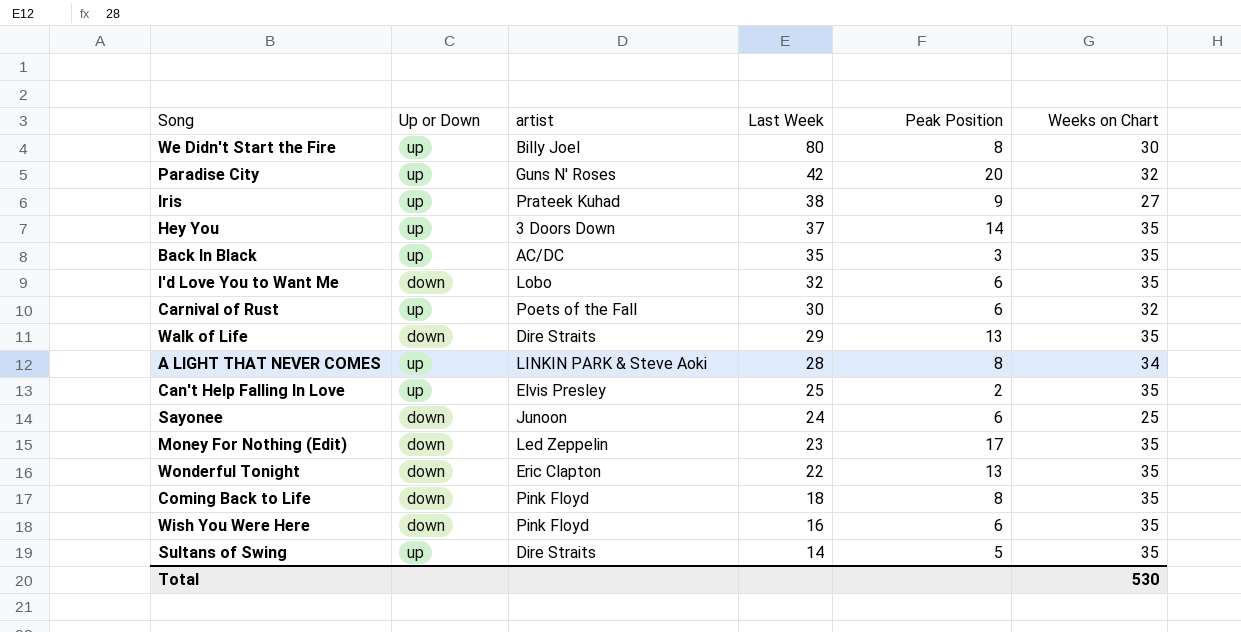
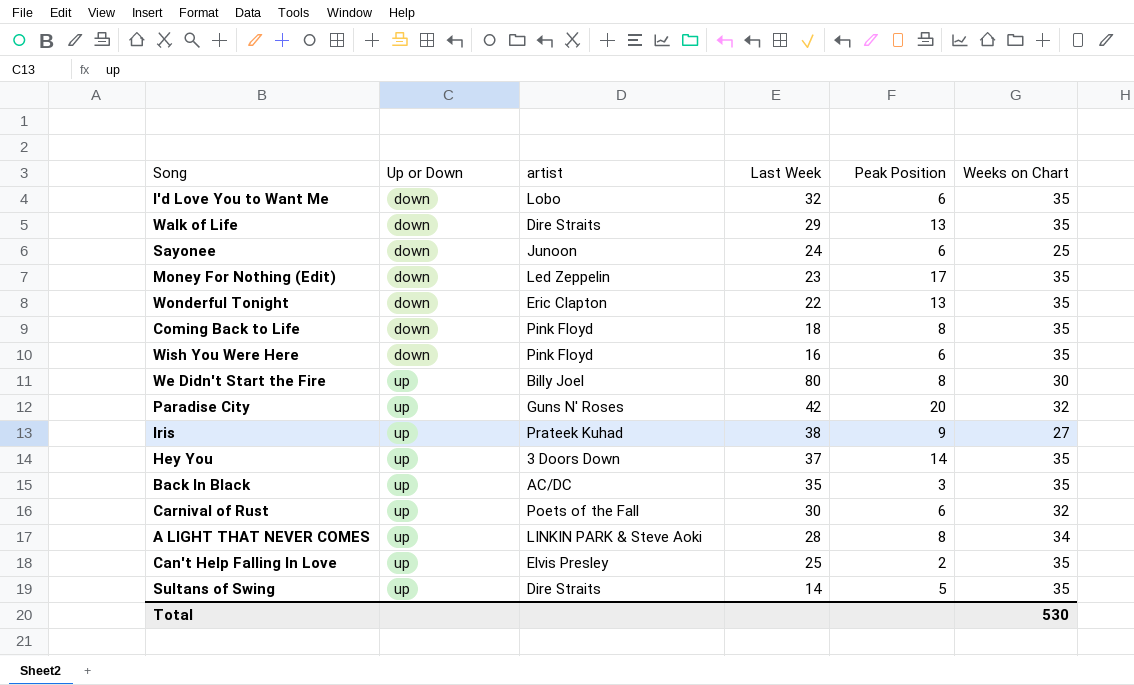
row order: Last Week descending -> Up or Down ascending

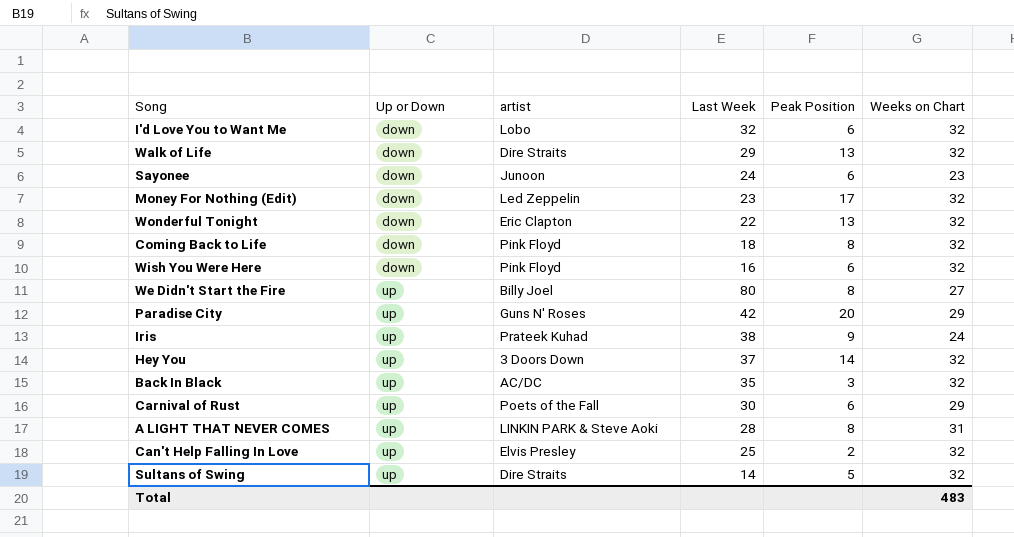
I'd Love You to Want Me | Weeks on Chart: 35 -> 32
Walk of Life | Weeks on Chart: 35 -> 32
Sayonee | Weeks on Chart: 25 -> 23
Money For Nothing (Edit) | Weeks on Chart: 35 -> 32
Wonderful Tonight | Weeks on Chart: 35 -> 32
Coming Back to Life | Weeks on Chart: 35 -> 32
Wish You Were Here | Weeks on Chart: 35 -> 32
We Didn't Start the Fire | Weeks on Chart: 30 -> 27
Paradise City | Weeks on Chart: 32 -> 29
Iris | Weeks on Chart: 27 -> 24
Hey You | Weeks on Chart: 35 -> 32
Back In Black | Weeks on Chart: 35 -> 32
Carnival of Rust | Weeks on Chart: 32 -> 29
A LIGHT THAT NEVER COMES | Weeks on Chart: 34 -> 31
Can't Help Falling In Love | Weeks on Chart: 35 -> 32
Sultans of Swing | Weeks on Chart: 35 -> 32
Total | Weeks on Chart: 530 -> 483

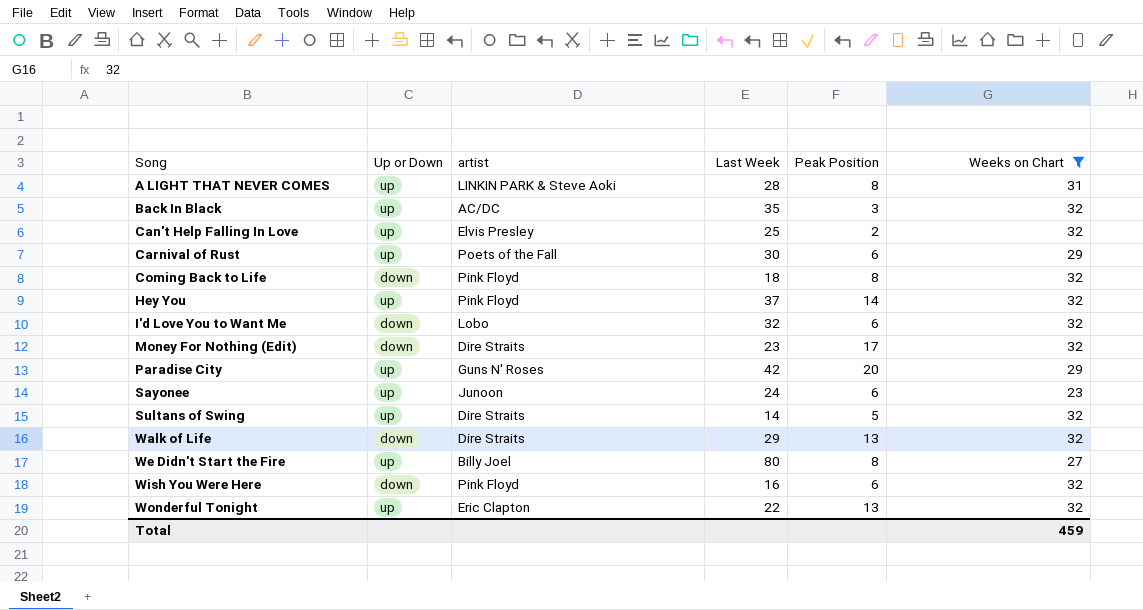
filter: none -> Weeks on Chart != 24
row order: Up or Down ascending -> Song ascending
Hey You | artist: 3 Doors Down -> Pink Floyd
Money For Nothing (Edit) | artist: Led Zeppelin -> Dire Straits
Sayonee | Up or Down: down -> up
Wonderful Tonight | Up or Down: down -> up
Total | Weeks on Chart: 483 -> 459

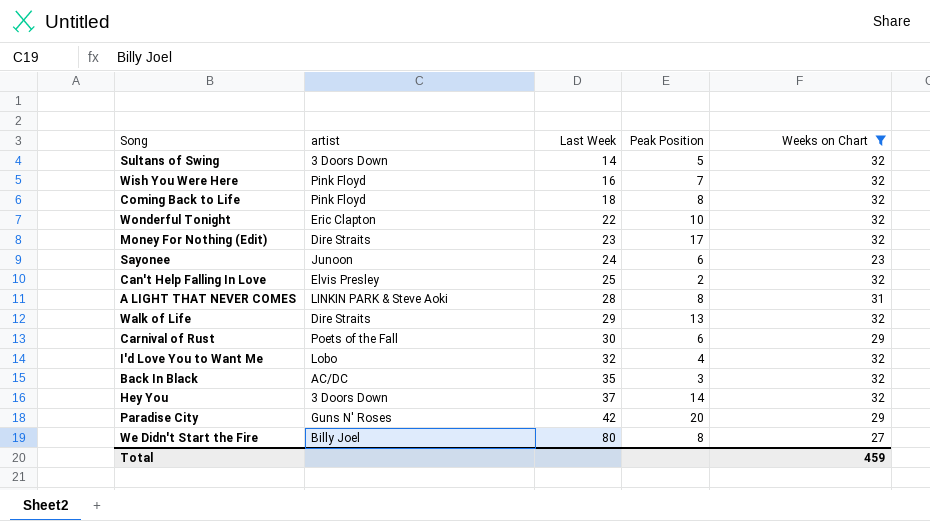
row order: Song ascending -> Last Week ascending
column Up or Down | position: 2 -> none
Sultans of Swing | artist: Dire Straits -> 3 Doors Down
Wish You Were Here | Peak Position: 6 -> 7
Wonderful Tonight | Peak Position: 13 -> 10
I'd Love You to Want Me | Peak Position: 6 -> 4
Hey You | artist: Pink Floyd -> 3 Doors Down

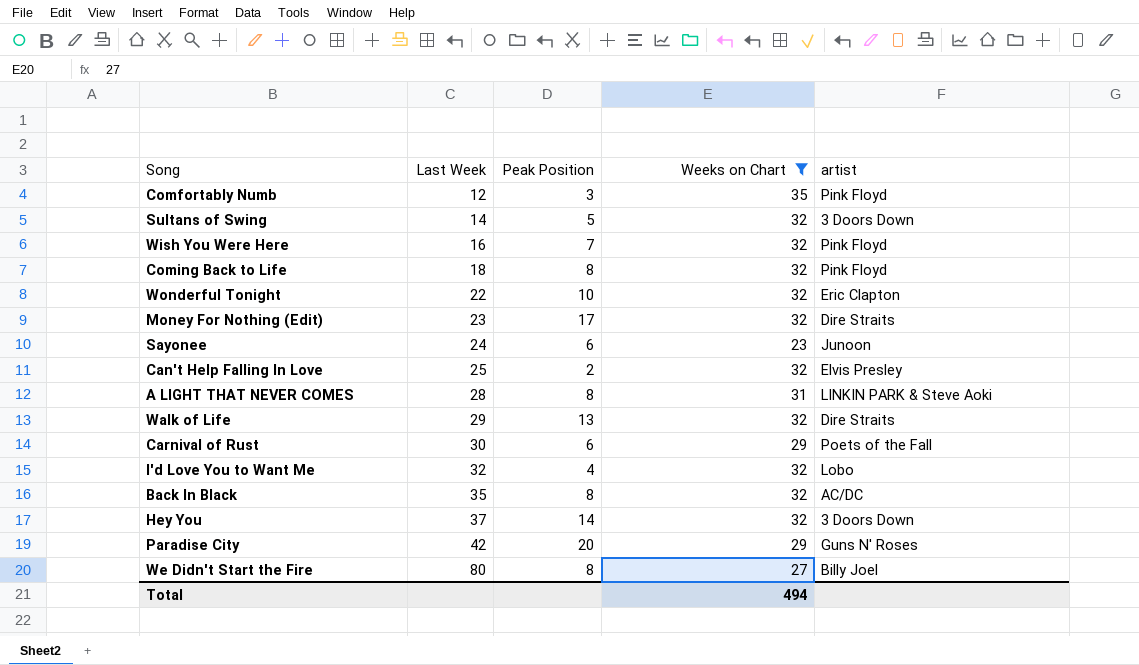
column artist | position: 2 -> 5
row Comfortably Numb: none -> 12 | 3 | 35 | Pink Floyd
Back In Black | Peak Position: 3 -> 8
Total | Weeks on Chart: 459 -> 494

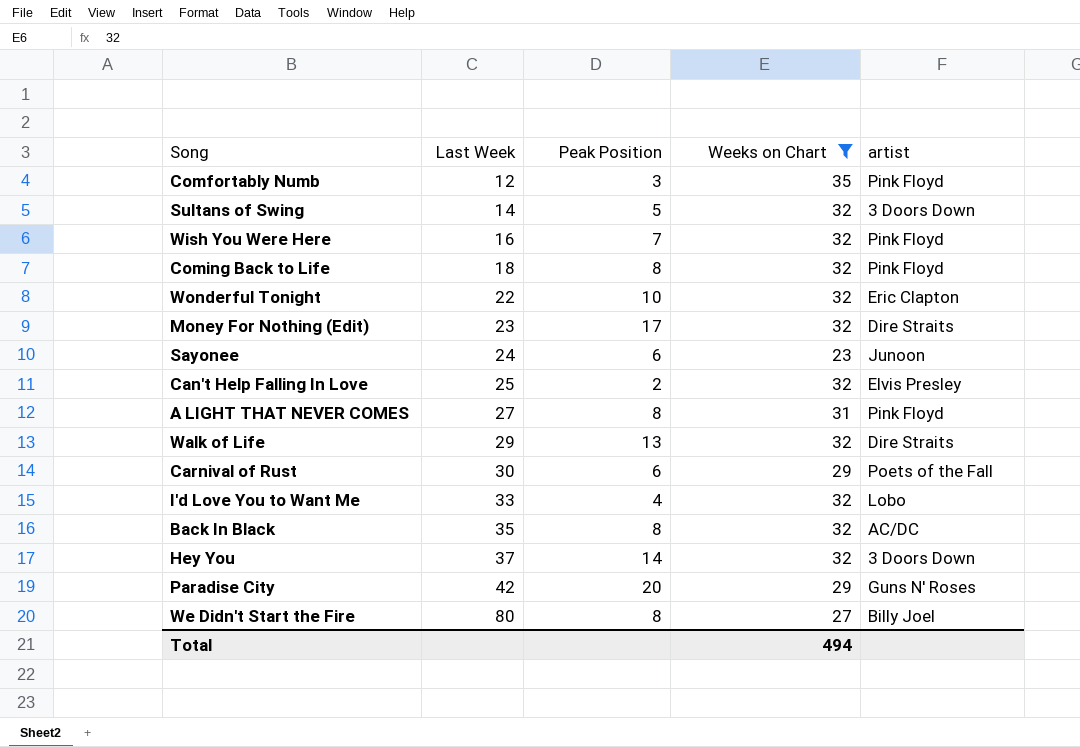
A LIGHT THAT NEVER COMES | Last Week: 28 -> 27
A LIGHT THAT NEVER COMES | artist: LINKIN PARK & Steve Aoki -> Pink Floyd
I'd Love You to Want Me | Last Week: 32 -> 33

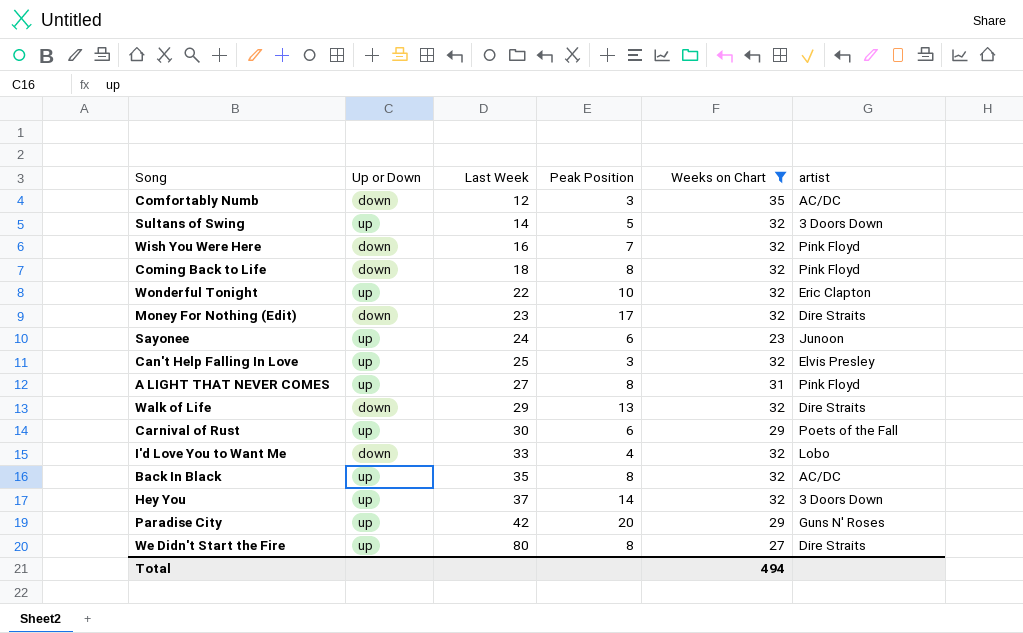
column Up or Down | position: none -> 2
Comfortably Numb | artist: Pink Floyd -> AC/DC
Can't Help Falling In Love | Peak Position: 2 -> 3
We Didn't Start the Fire | artist: Billy Joel -> Dire Straits

